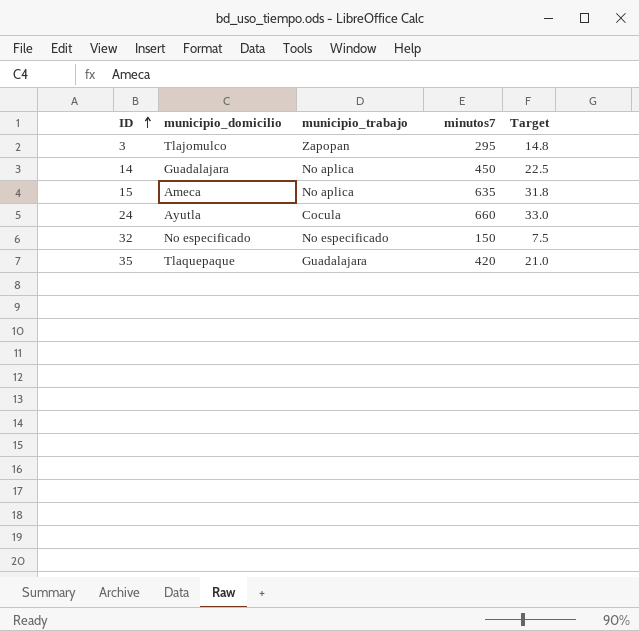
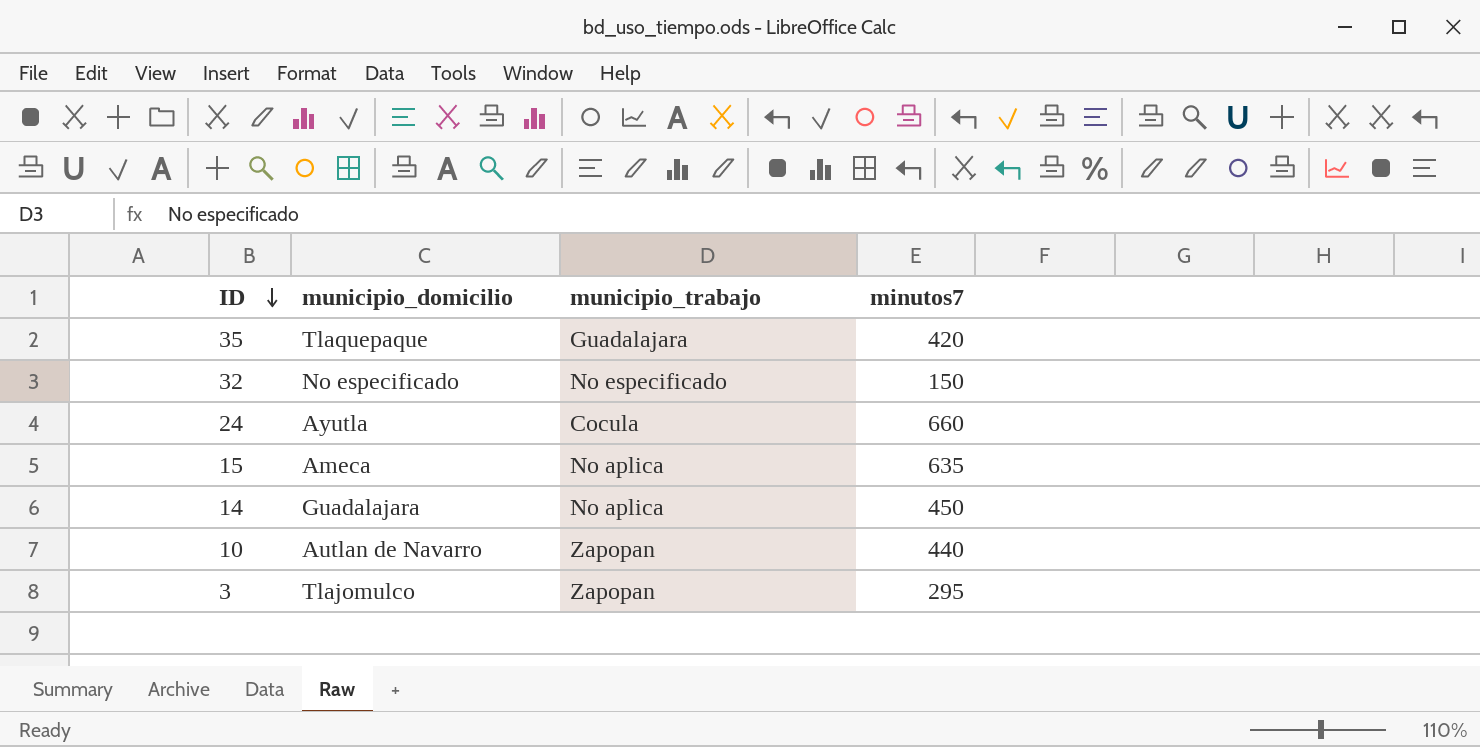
row order: ID ascending -> ID descending
column Target | formula: [minutos7] * 0.05 -> none
row 10: none -> Autlan de Navarro | Zapopan | 440

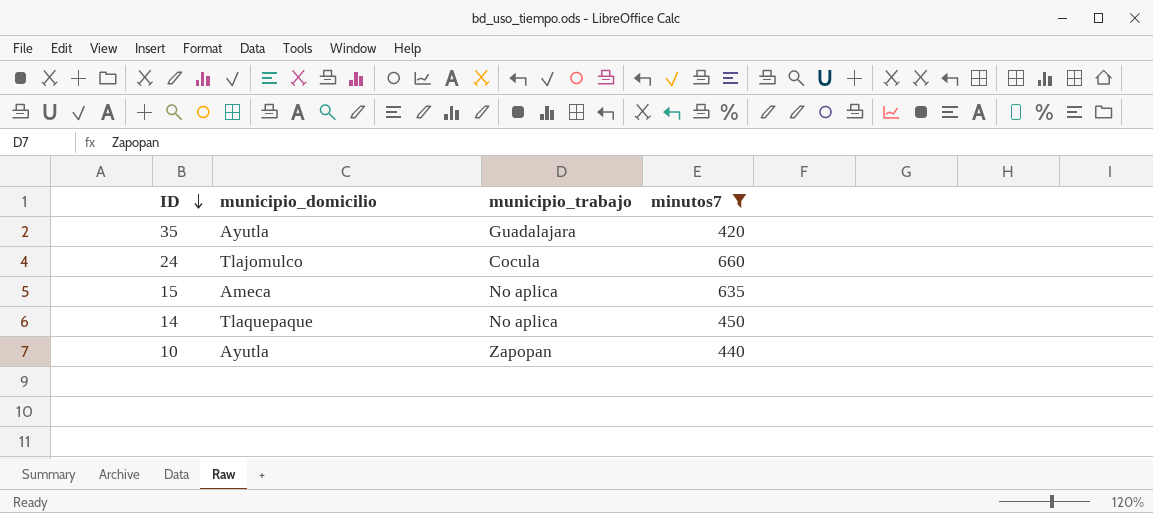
filter: none -> minutos7 >= 420
35 | municipio_domicilio: Tlaquepaque -> Ayutla
24 | municipio_domicilio: Ayutla -> Tlajomulco
14 | municipio_domicilio: Guadalajara -> Tlaquepaque
10 | municipio_domicilio: Autlan de Navarro -> Ayutla

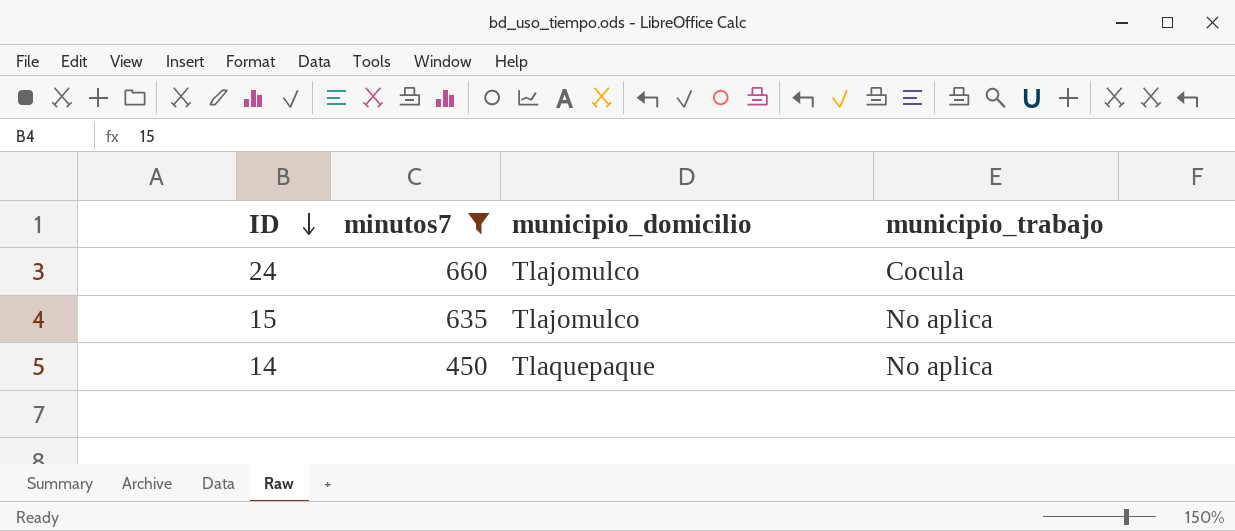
column minutos7 | position: 4 -> 2
row 35: Ayutla | Guadalajara | 420 -> none
row 10: Ayutla | Zapopan | 440 -> none
15 | municipio_domicilio: Ameca -> Tlajomulco

